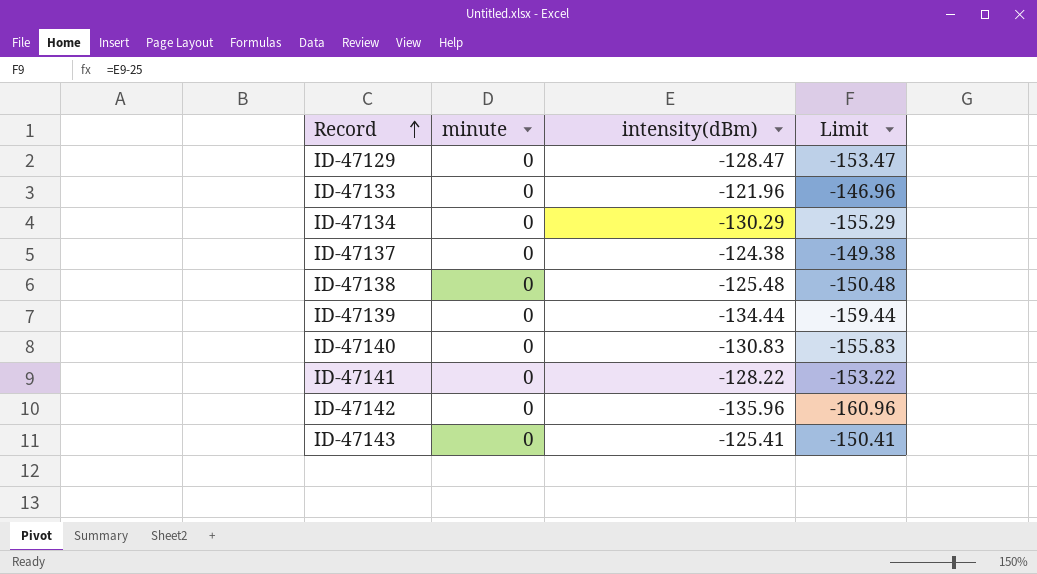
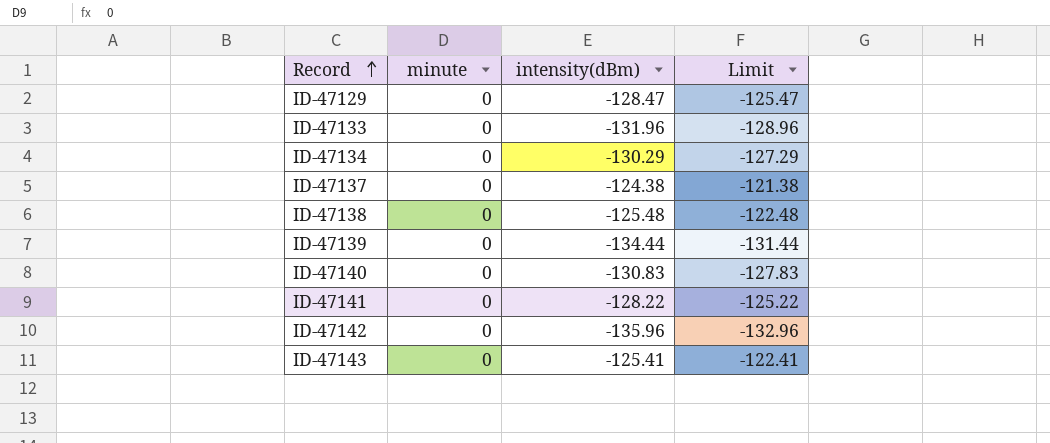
column Limit | formula: [intensity(dBm)] - 25 -> [intensity(dBm)] + 3
ID-47133 | intensity(dBm): -121.96 -> -131.96

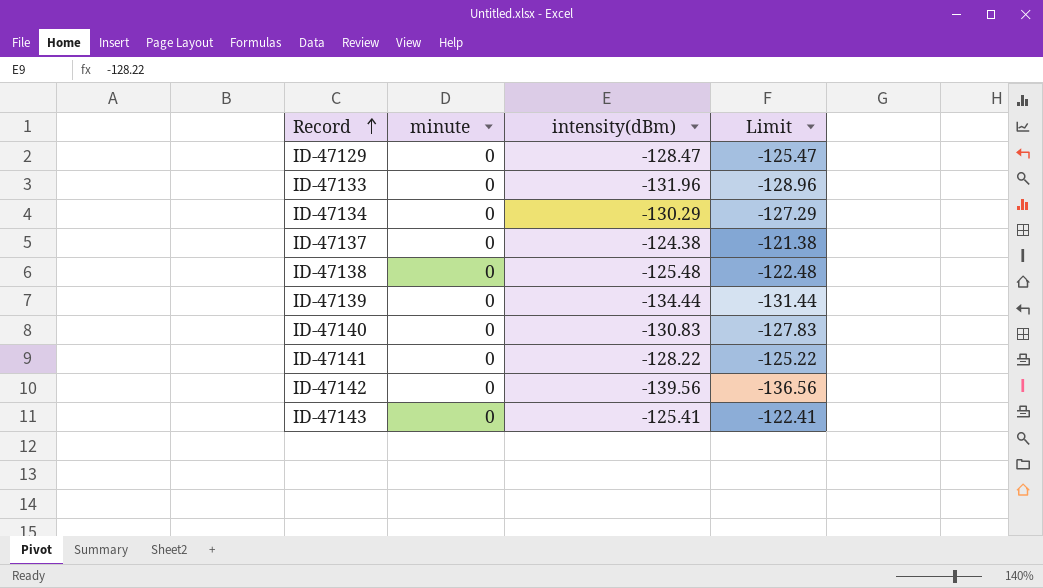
ID-47142 | intensity(dBm): -135.96 -> -139.56
ID-47142 | Limit: -132.96 -> -136.56

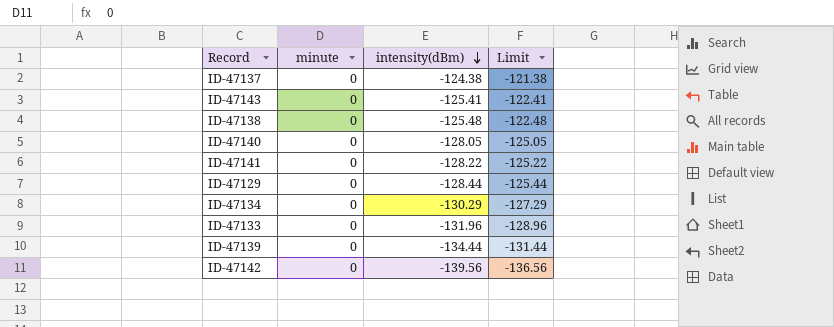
row order: Record ascending -> intensity(dBm) descending
ID-47140 | intensity(dBm): -130.83 -> -128.05
ID-47140 | Limit: -127.83 -> -125.05
ID-47129 | intensity(dBm): -128.47 -> -128.44
ID-47129 | Limit: -125.47 -> -125.44

